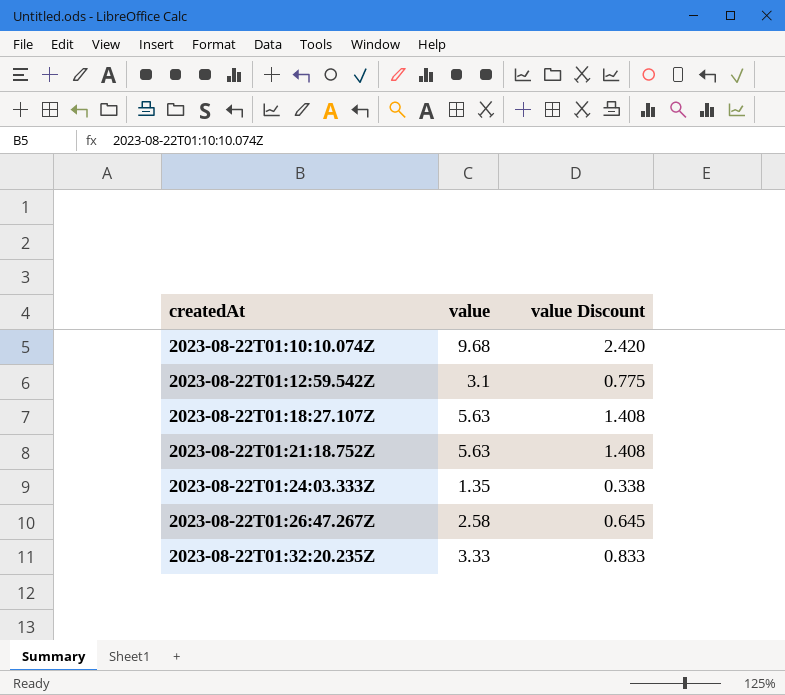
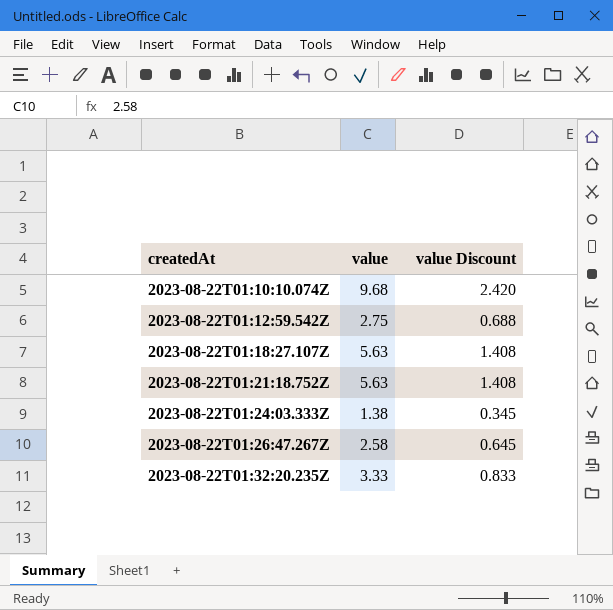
2023-08-22T01:12:59.542Z | value: 3.1 -> 2.75
2023-08-22T01:12:59.542Z | value Discount: 0.775 -> 0.688
2023-08-22T01:24:03.333Z | value: 1.35 -> 1.38
2023-08-22T01:24:03.333Z | value Discount: 0.338 -> 0.345

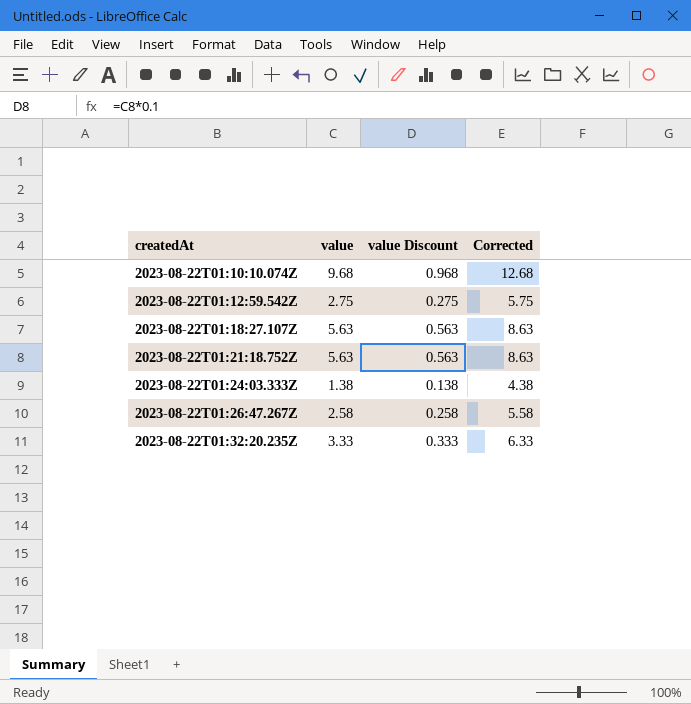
column value Discount | formula: [value] * 0.25 -> [value] * 0.1
column Corrected | formula: none -> [value] + 3

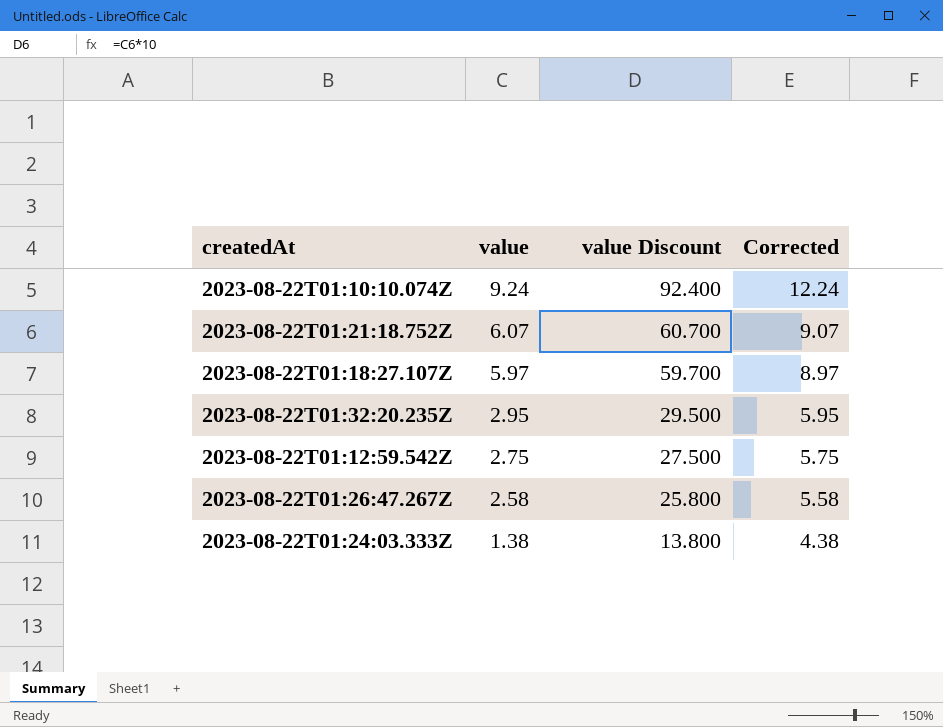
row order: createdAt ascending -> value descending
column value Discount | formula: [value] * 0.1 -> [value] * 10
2023-08-22T01:10:10.074Z | value: 9.68 -> 9.24
2023-08-22T01:10:10.074Z | Corrected: 12.68 -> 12.24
2023-08-22T01:21:18.752Z | value: 5.63 -> 6.07
2023-08-22T01:21:18.752Z | Corrected: 8.63 -> 9.07
2023-08-22T01:18:27.107Z | value: 5.63 -> 5.97
2023-08-22T01:18:27.107Z | Corrected: 8.63 -> 8.97
2023-08-22T01:32:20.235Z | value: 3.33 -> 2.95
2023-08-22T01:32:20.235Z | Corrected: 6.33 -> 5.95

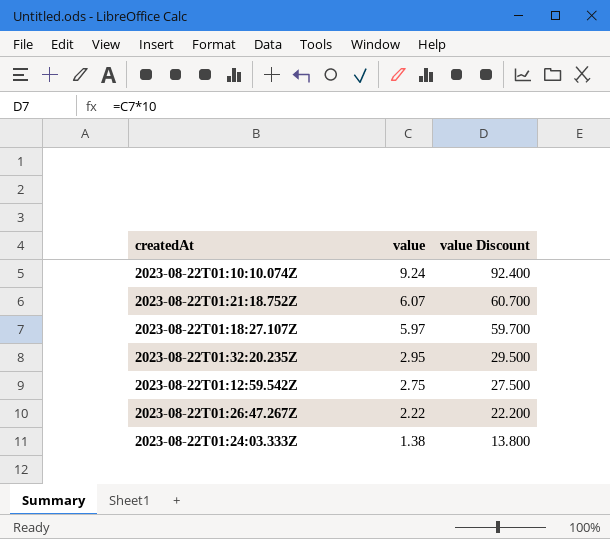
column Corrected | formula: [value] + 3 -> none
2023-08-22T01:26:47.267Z | value: 2.58 -> 2.22
2023-08-22T01:26:47.267Z | value Discount: 25.800 -> 22.200

